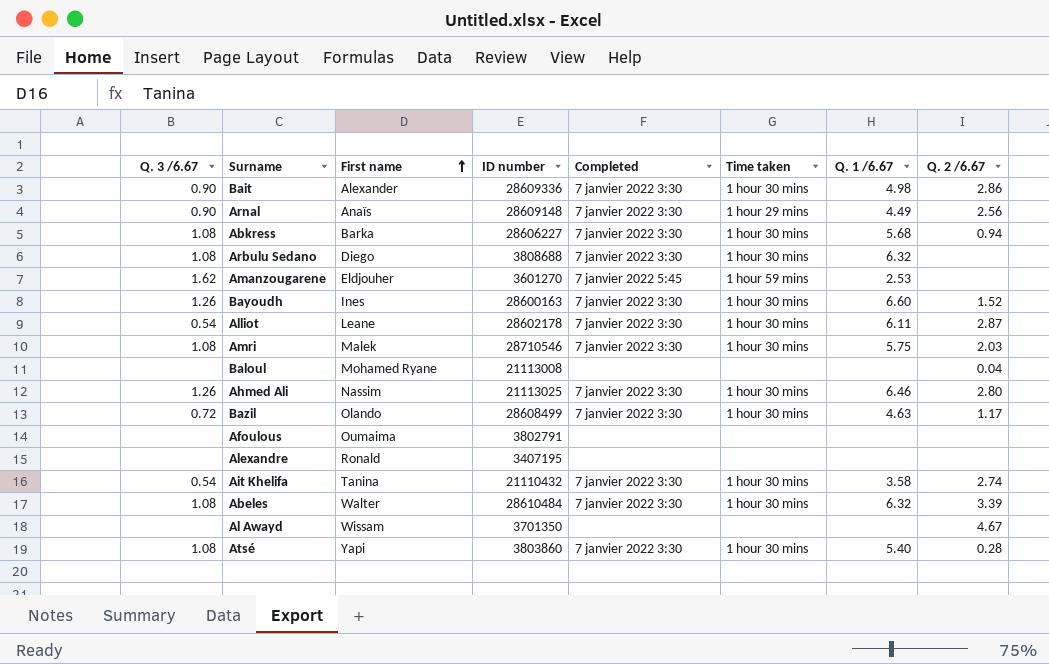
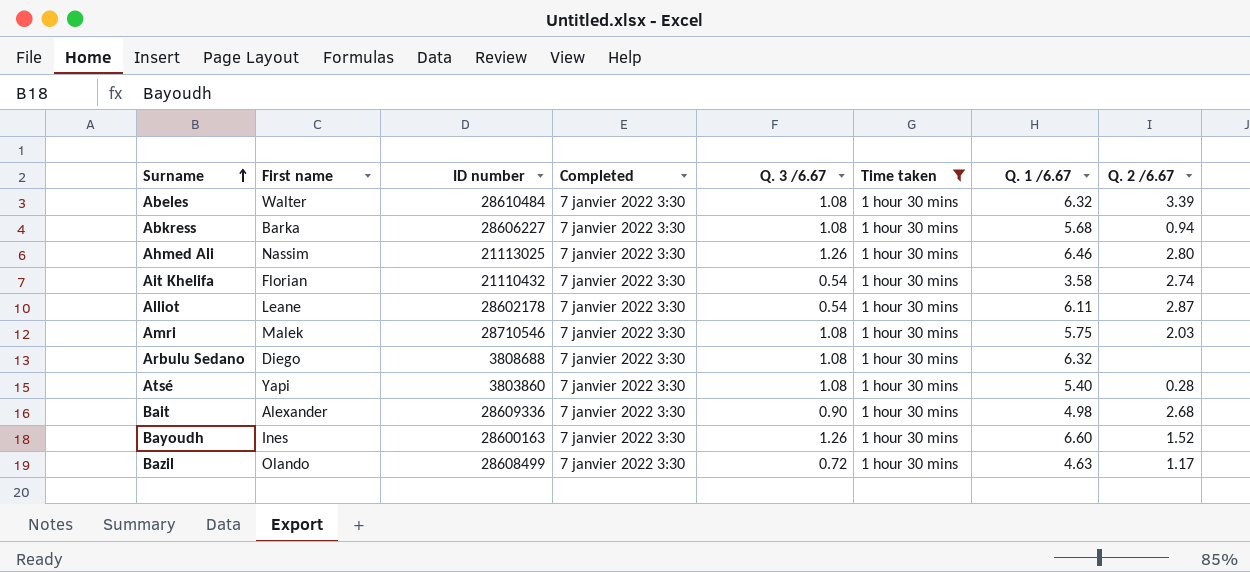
filter: none -> Time taken = 1 hour 30 mins
row order: First name ascending -> Surname ascending
column Q. 3 /6.67 | position: 1 -> 5
Ait Khelifa | First name: Tanina -> Florian
Bait | Q. 2 /6.67: 2.86 -> 2.68

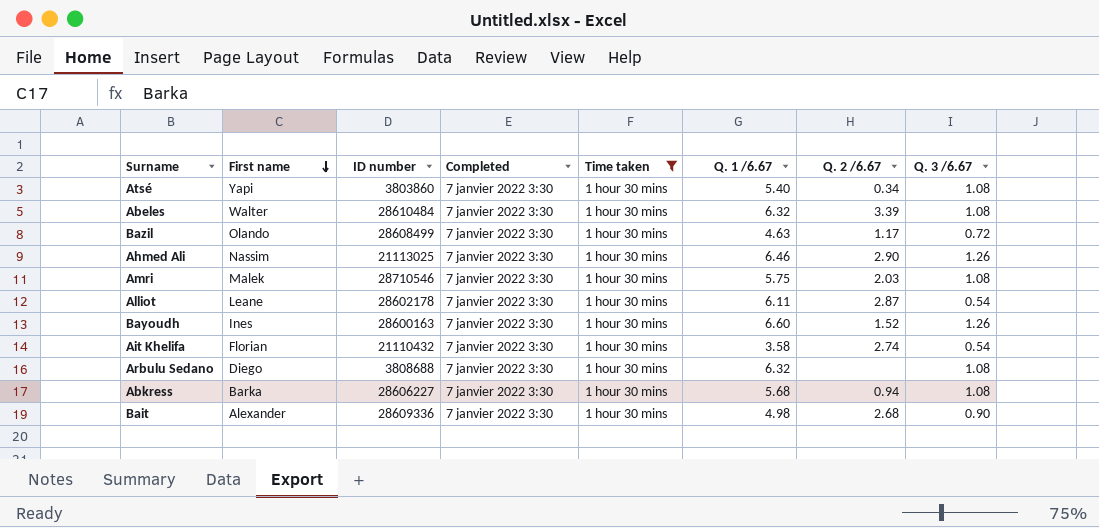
row order: Surname ascending -> First name descending
column Q. 3 /6.67 | position: 5 -> 8
Atsé | Q. 2 /6.67: 0.28 -> 0.34
Ahmed Ali | Q. 2 /6.67: 2.80 -> 2.90

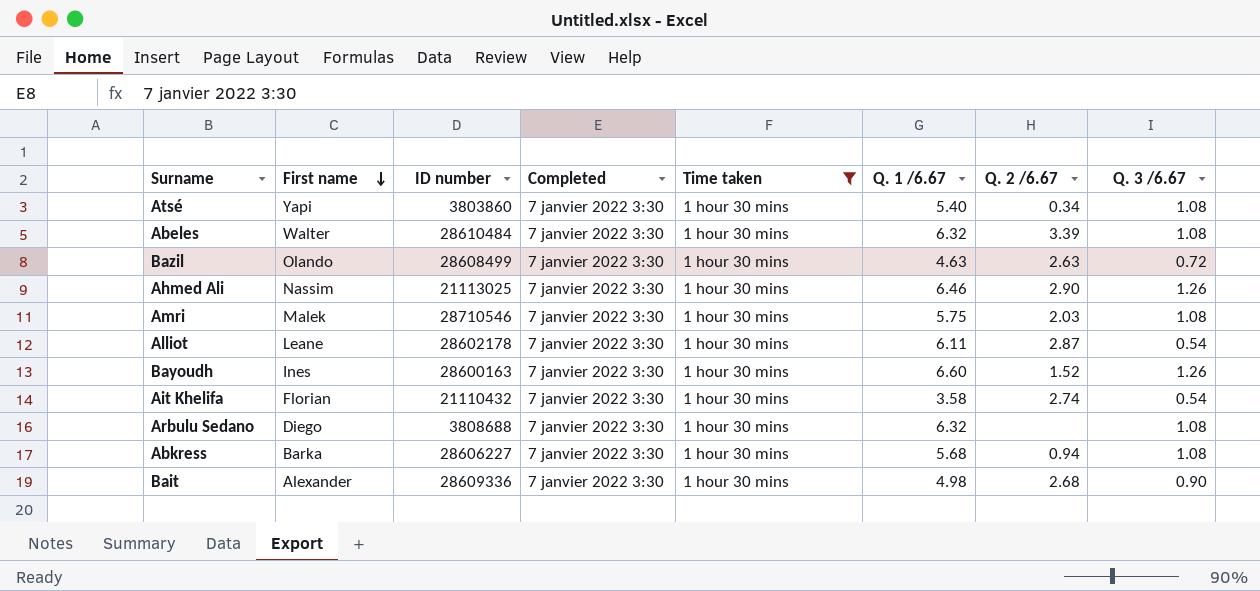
Bazil | Q. 2 /6.67: 1.17 -> 2.63

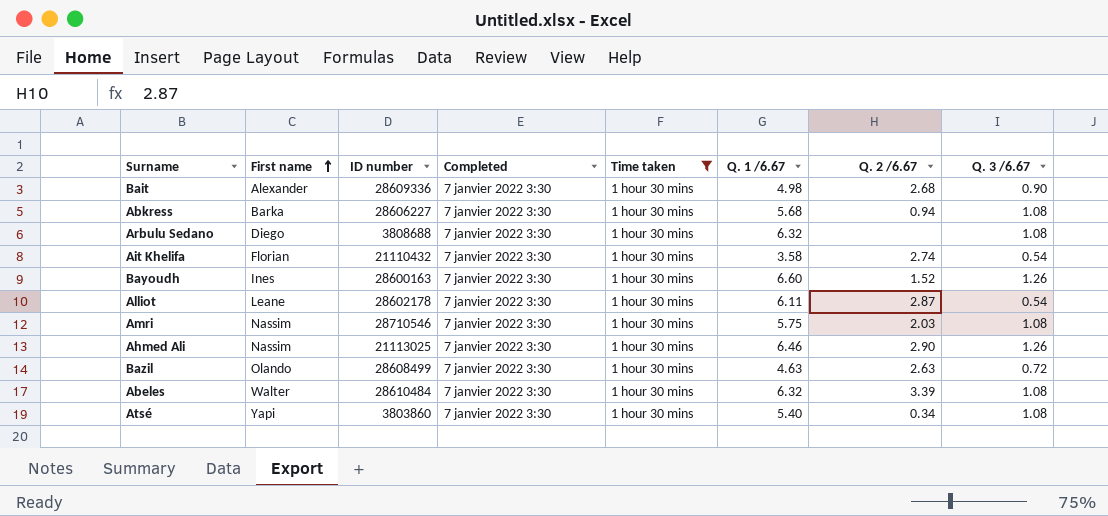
row order: First name descending -> First name ascending
Amri | First name: Malek -> Nassim

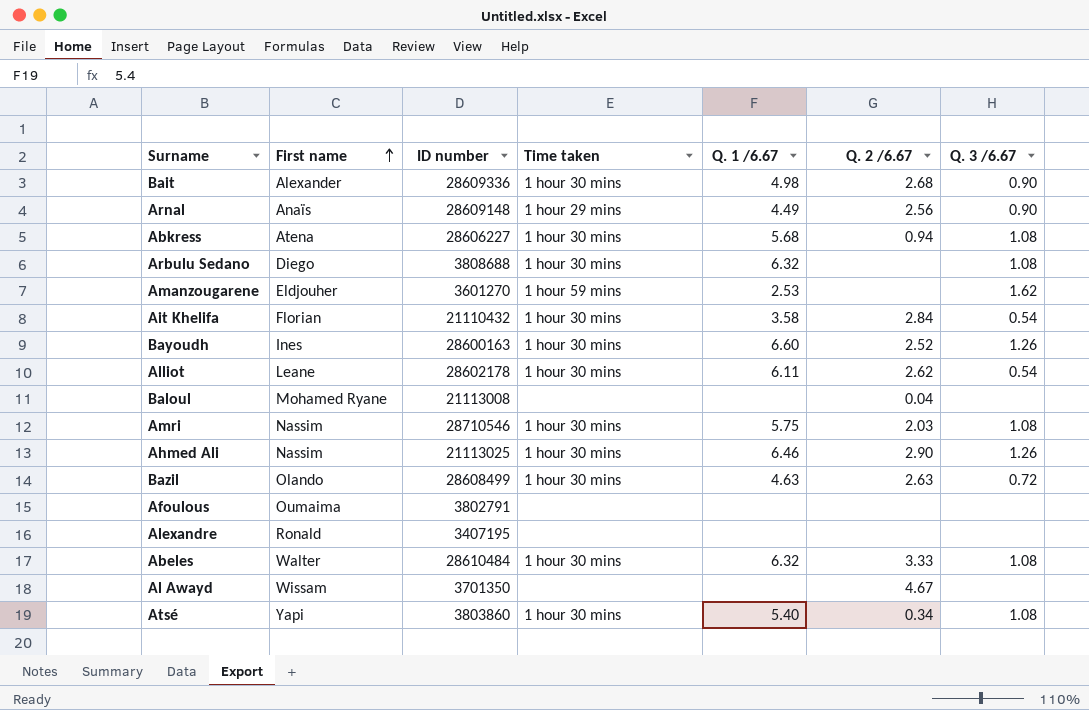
filter: Time taken = 1 hour 30 mins -> none
column Completed | position: 4 -> none
Abkress | First name: Barka -> Atena
Ait Khelifa | Q. 2 /6.67: 2.74 -> 2.84
Bayoudh | Q. 2 /6.67: 1.52 -> 2.52
Alliot | Q. 2 /6.67: 2.87 -> 2.62
Abeles | Q. 2 /6.67: 3.39 -> 3.33

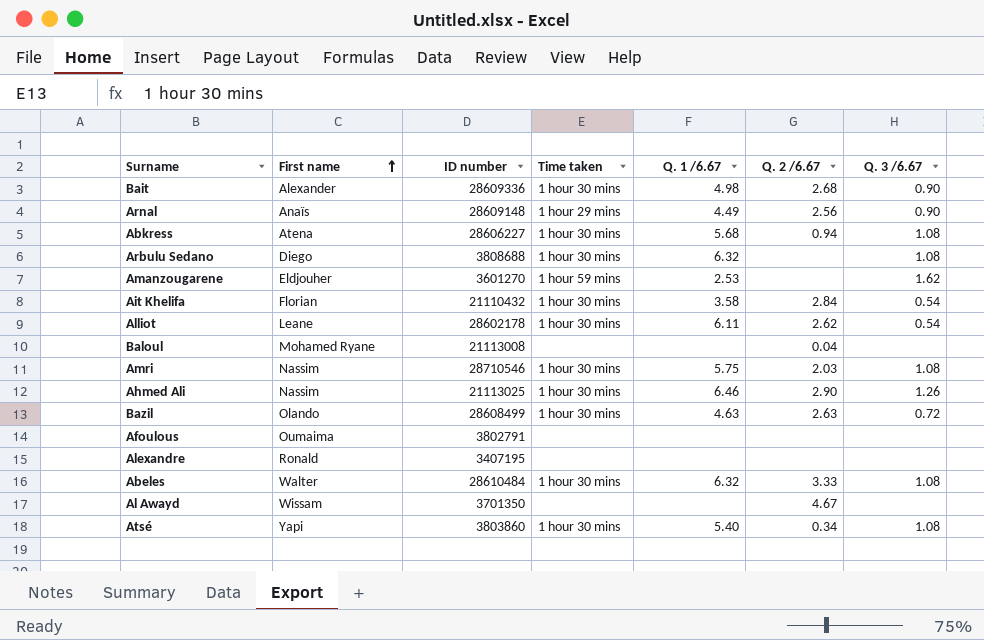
row Bayoudh: Ines | 28600163 | 1 hour 30 mins | 6.60 | 2.52 | 1.26 -> none

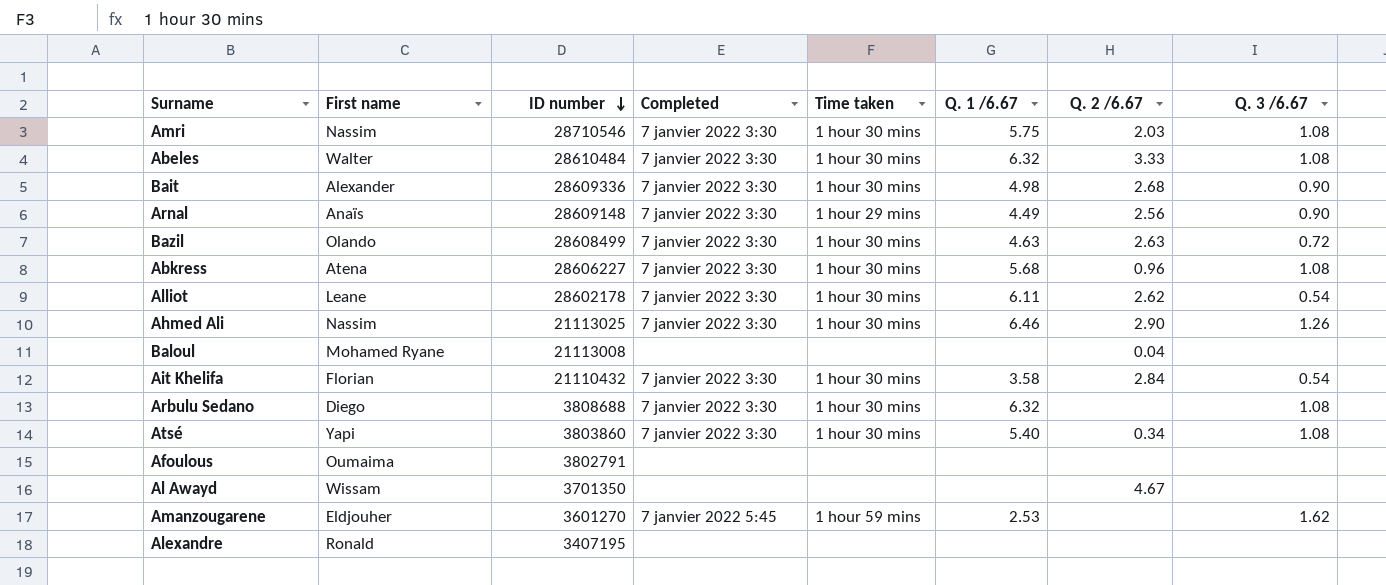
row order: First name ascending -> ID number descending
column Completed | position: none -> 4
Abkress | Q. 2 /6.67: 0.94 -> 0.96

